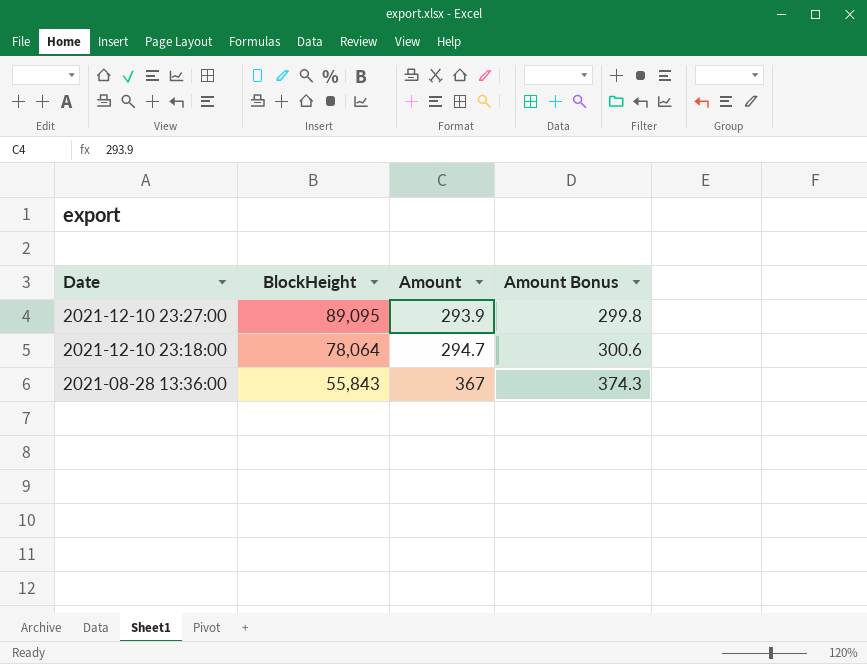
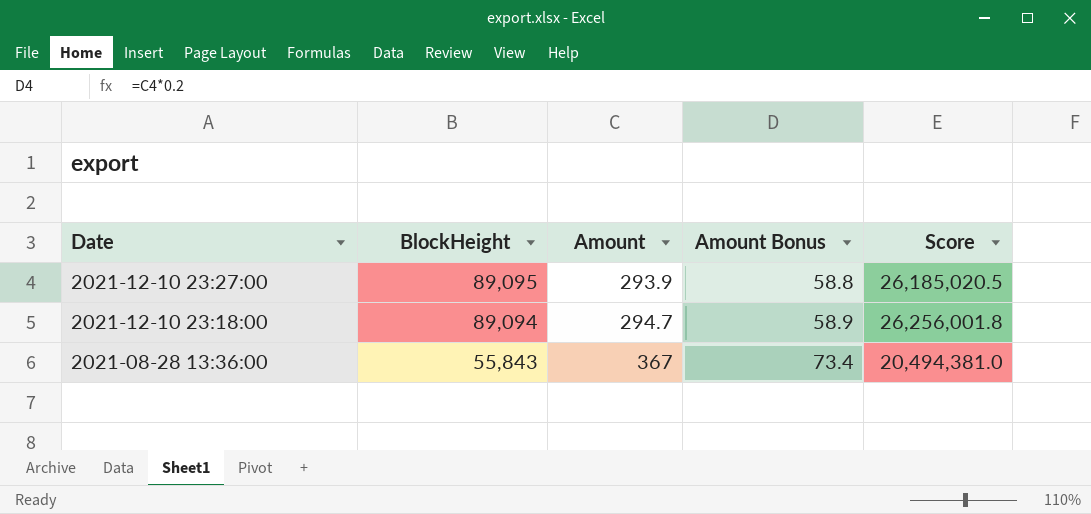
column Amount Bonus | formula: [Amount] * 1.02 -> [Amount] * 0.2
column Score | formula: none -> [BlockHeight] * [Amount]
2021-12-10 23:18:00 | BlockHeight: 78,064 -> 89,094

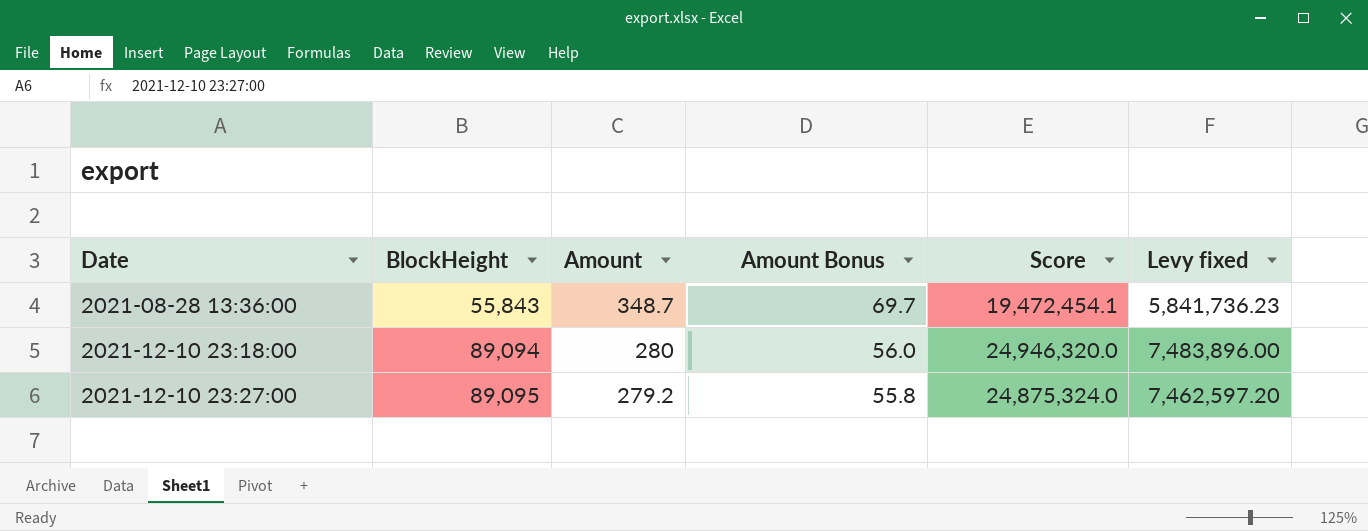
row order: Date descending -> Date ascending
column Levy fixed | formula: none -> [Score] * 0.3
2021-08-28 13:36:00 | Amount: 367 -> 348.7
2021-08-28 13:36:00 | Amount Bonus: 73.4 -> 69.7
2021-08-28 13:36:00 | Score: 20,494,381.0 -> 19,472,454.1
2021-12-10 23:18:00 | Amount: 294.7 -> 280
2021-12-10 23:18:00 | Amount Bonus: 58.9 -> 56.0
2021-12-10 23:18:00 | Score: 26,256,001.8 -> 24,946,320.0
2021-12-10 23:27:00 | Amount: 293.9 -> 279.2
2021-12-10 23:27:00 | Amount Bonus: 58.8 -> 55.8
2021-12-10 23:27:00 | Score: 26,185,020.5 -> 24,875,324.0

